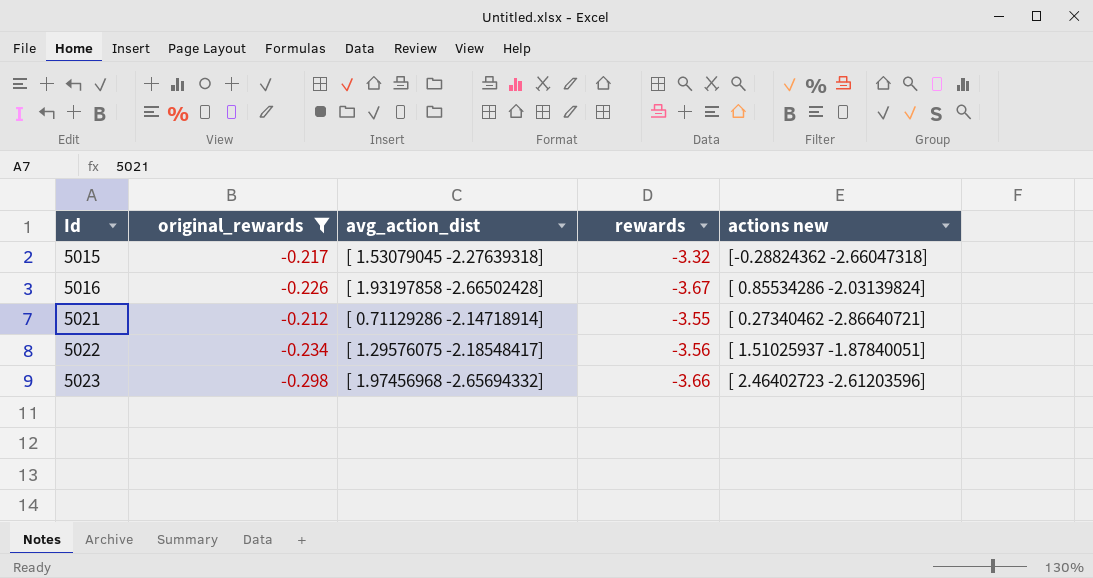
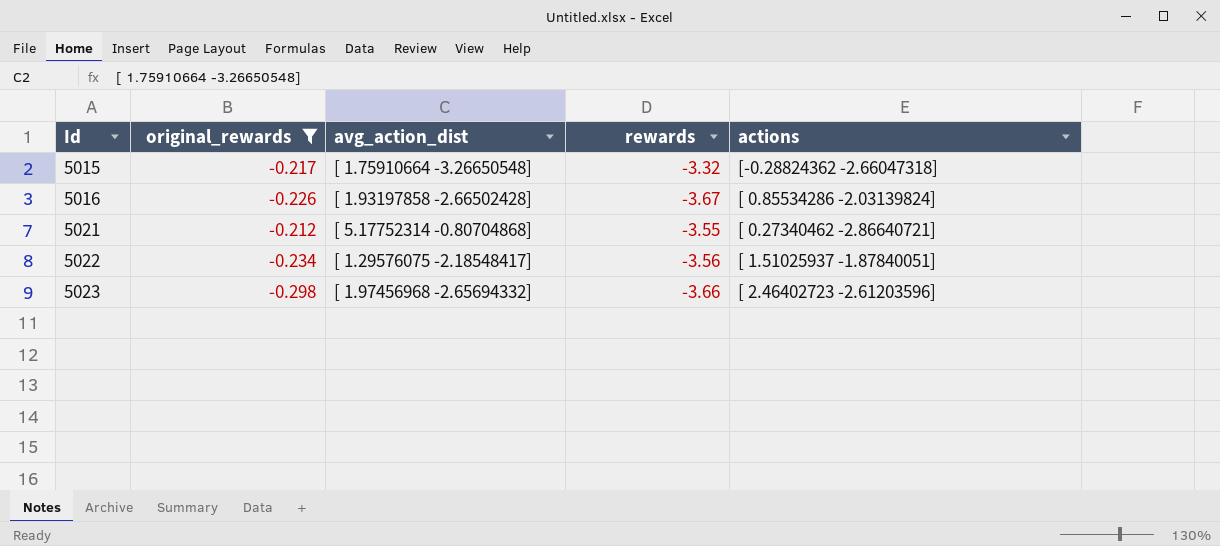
column name: actions new -> actions
5015 | avg_action_dist: [ 1.53079045 -2.27639318] -> [ 1.75910664 -3.26650548]
5021 | avg_action_dist: [ 0.71129286 -2.14718914] -> [ 5.17752314 -0.80704868]

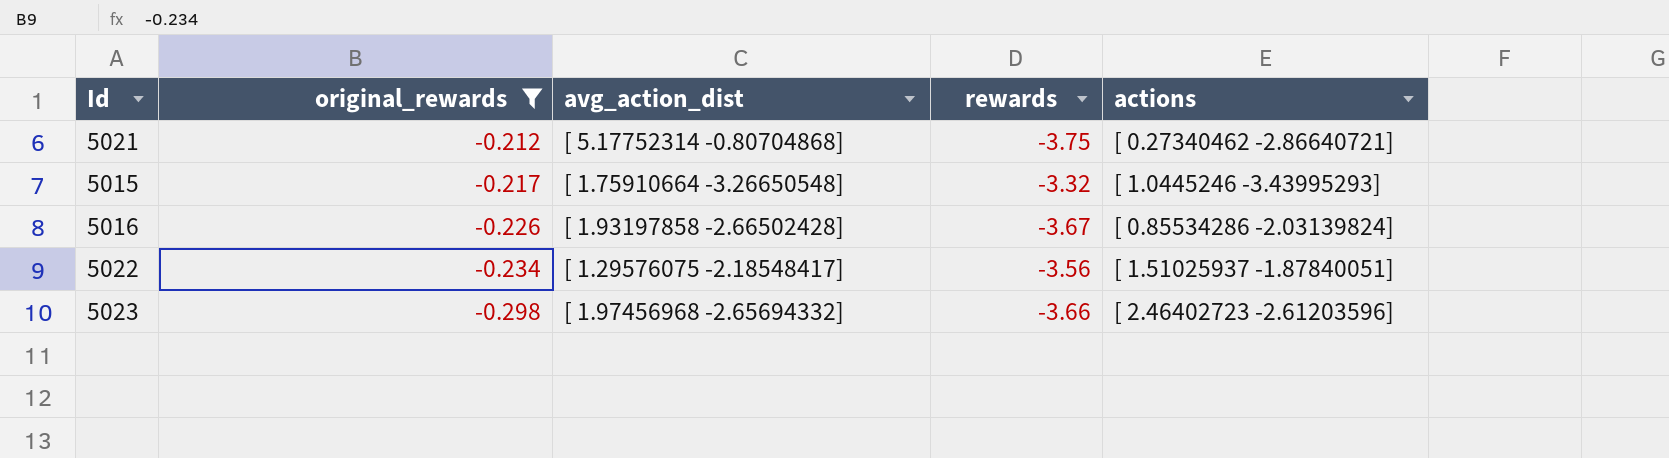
row order: Id ascending -> original_rewards descending
5021 | rewards: -3.55 -> -3.75
5015 | actions: [-0.28824362 -2.66047318] -> [ 1.0445246 -3.43995293]

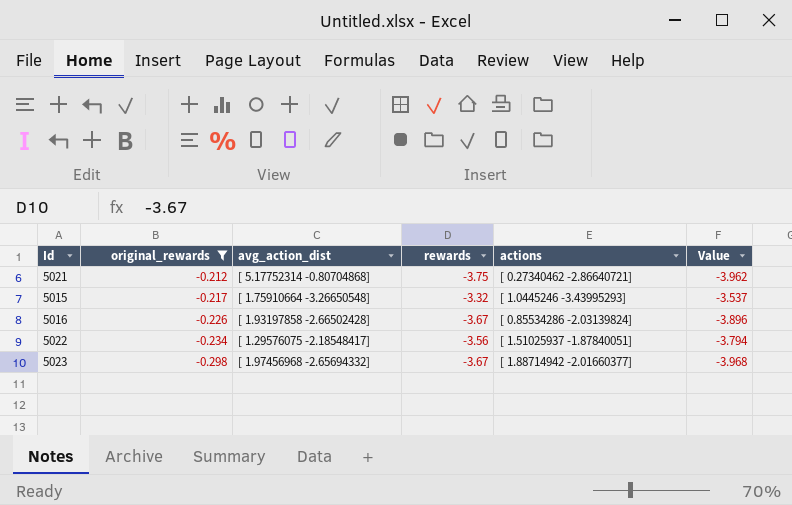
column Value | formula: none -> [original_rewards] + [rewards]
5023 | rewards: -3.66 -> -3.67
5023 | actions: [ 2.46402723 -2.61203596] -> [ 1.88714942 -2.01660377]

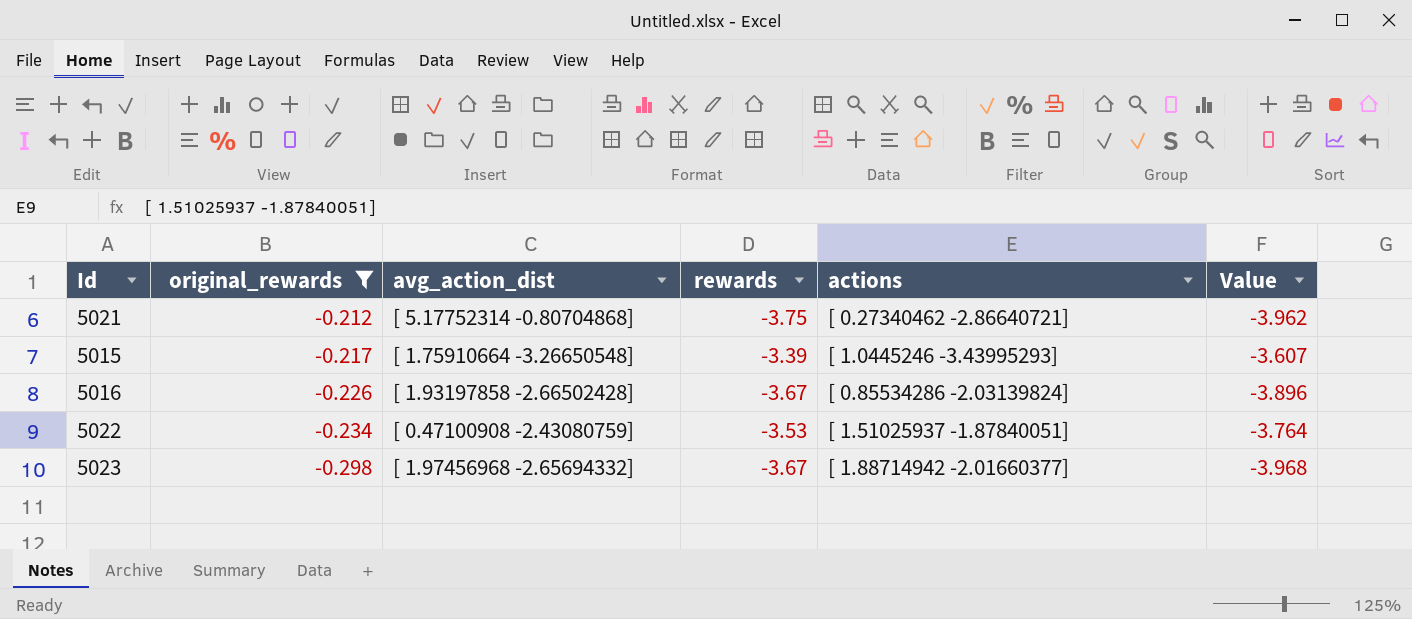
5015 | rewards: -3.32 -> -3.39
5015 | Value: -3.537 -> -3.607
5022 | avg_action_dist: [ 1.29576075 -2.18548417] -> [ 0.47100908 -2.43080759]
5022 | rewards: -3.56 -> -3.53
5022 | Value: -3.794 -> -3.764

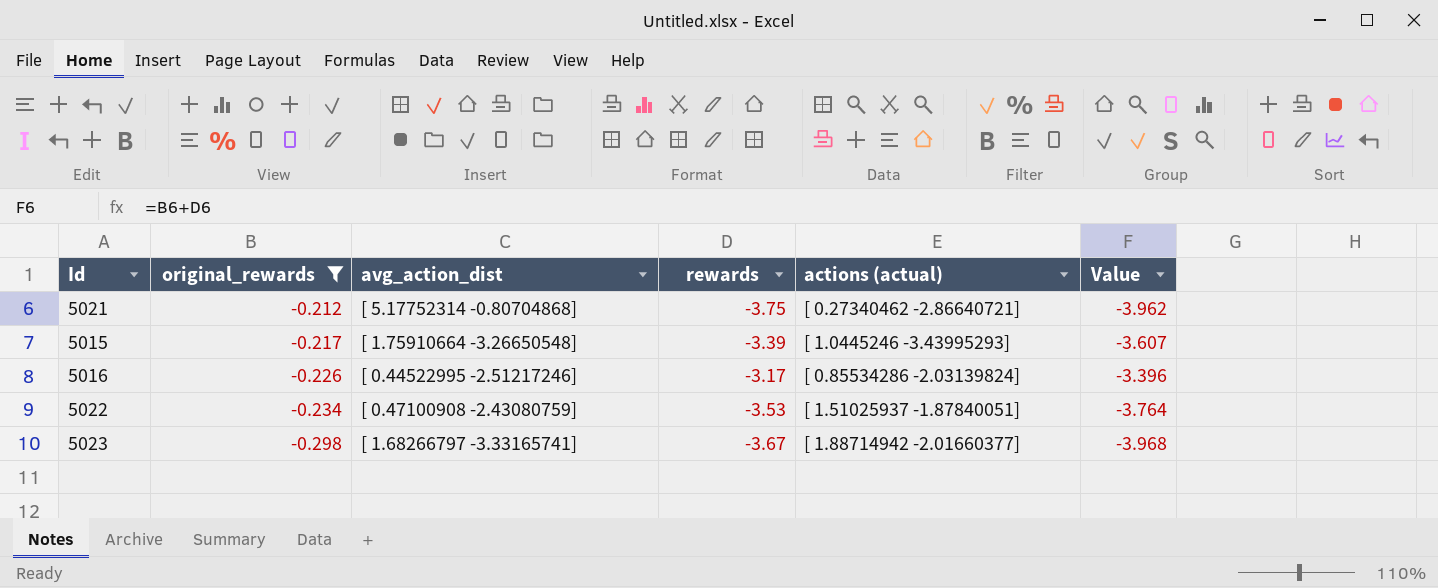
column name: actions -> actions (actual)
5016 | avg_action_dist: [ 1.93197858 -2.66502428] -> [ 0.44522995 -2.51217246]
5016 | rewards: -3.67 -> -3.17
5016 | Value: -3.896 -> -3.396
5023 | avg_action_dist: [ 1.97456968 -2.65694332] -> [ 1.68266797 -3.33165741]

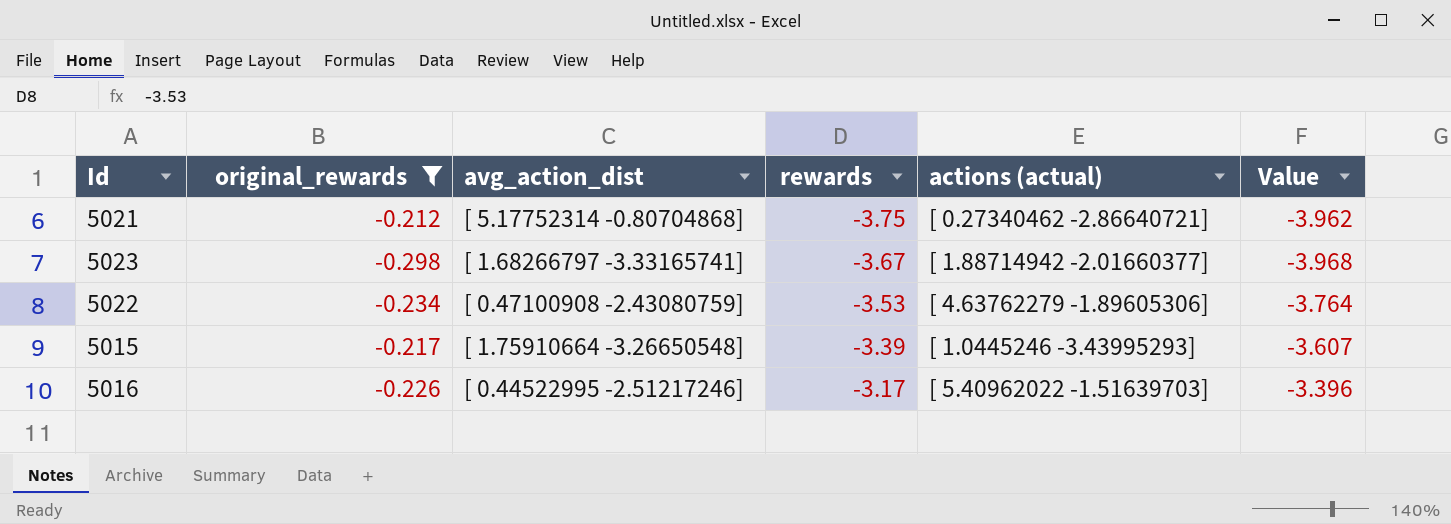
row order: original_rewards descending -> rewards ascending
5022 | actions (actual): [ 1.51025937 -1.87840051] -> [ 4.63762279 -1.89605306]
5016 | actions (actual): [ 0.85534286 -2.03139824] -> [ 5.40962022 -1.51639703]

